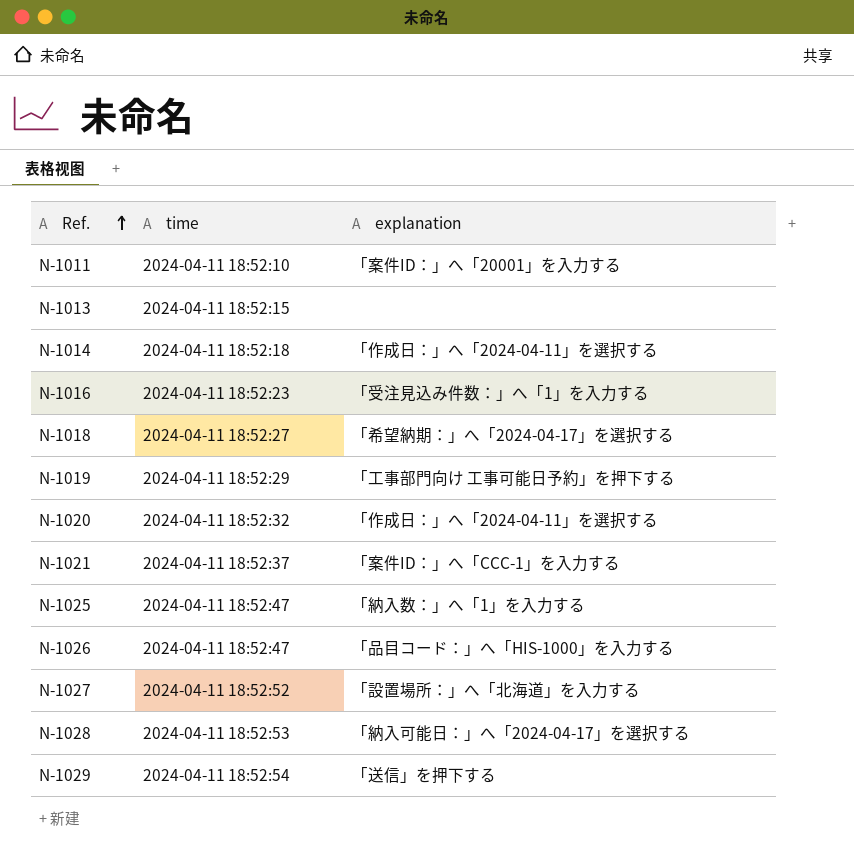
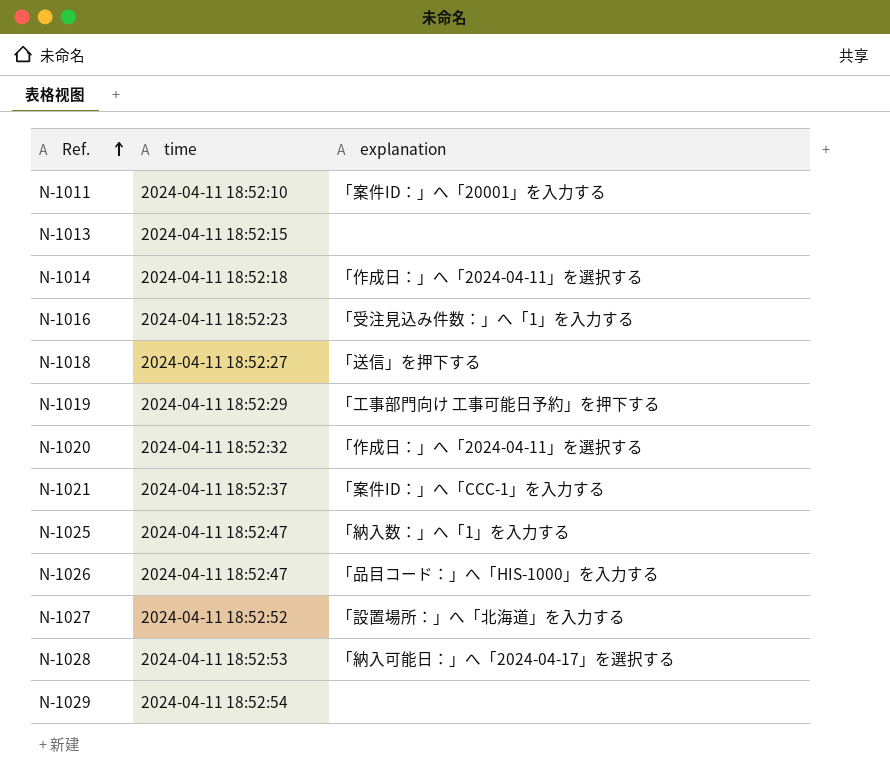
N-1018 | explanation: 「希望納期：」へ「2024-04-17」を選択する -> 「送信」を押下する
N-1029 | explanation: 「送信」を押下する -> none

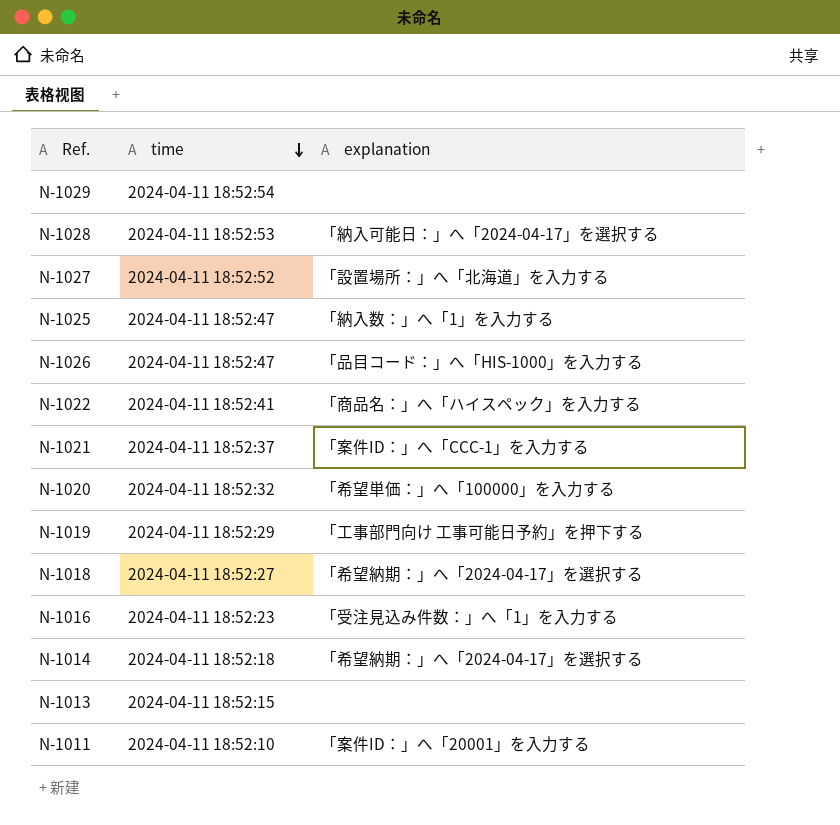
row order: Ref. ascending -> time descending
row N-1022: none -> 2024-04-11 18:52:41 | 「商品名：」へ「ハイスペック」を入力する
N-1020 | explanation: 「作成日：」へ「2024-04-11」を選択する -> 「希望単価：」へ「100000」を入力する
N-1018 | explanation: 「送信」を押下する -> 「希望納期：」へ「2024-04-17」を選択する
N-1014 | explanation: 「作成日：」へ「2024-04-11」を選択する -> 「希望納期：」へ「2024-04-17」を選択する

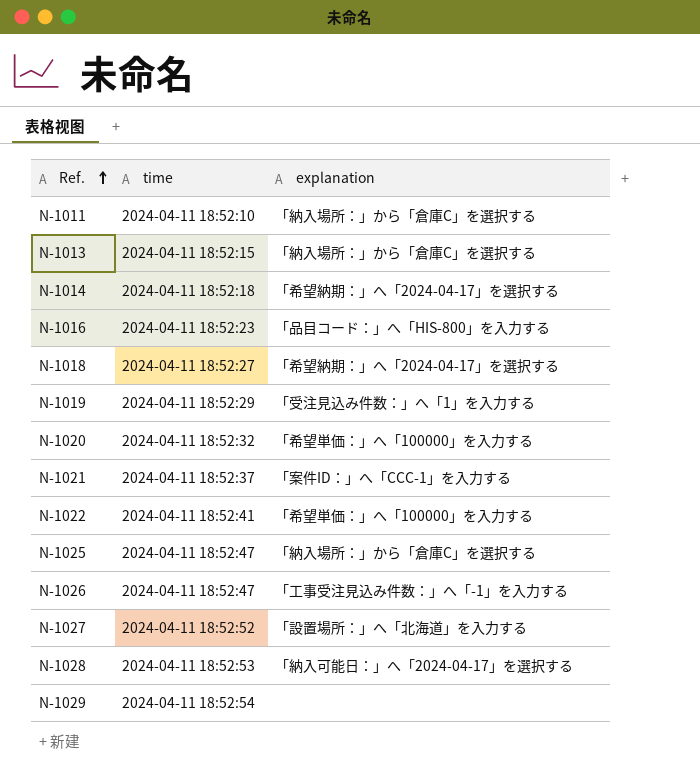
row order: time descending -> Ref. ascending
N-1011 | explanation: 「案件ID：」へ「20001」を入力する -> 「納入場所：」から「倉庫C」を選択する
N-1013 | explanation: none -> 「納入場所：」から「倉庫C」を選択する
N-1016 | explanation: 「受注見込み件数：」へ「1」を入力する -> 「品目コード：」へ「HIS-800」を入力する
N-1019 | explanation: 「工事部門向け 工事可能日予約」を押下する -> 「受注見込み件数：」へ「1」を入力する
N-1022 | explanation: 「商品名：」へ「ハイスペック」を入力する -> 「希望単価：」へ「100000」を入力する
N-1025 | explanation: 「納入数：」へ「1」を入力する -> 「納入場所：」から「倉庫C」を選択する
N-1026 | explanation: 「品目コード：」へ「HIS-1000」を入力する -> 「工事受注見込み件数：」へ「-1」を入力する

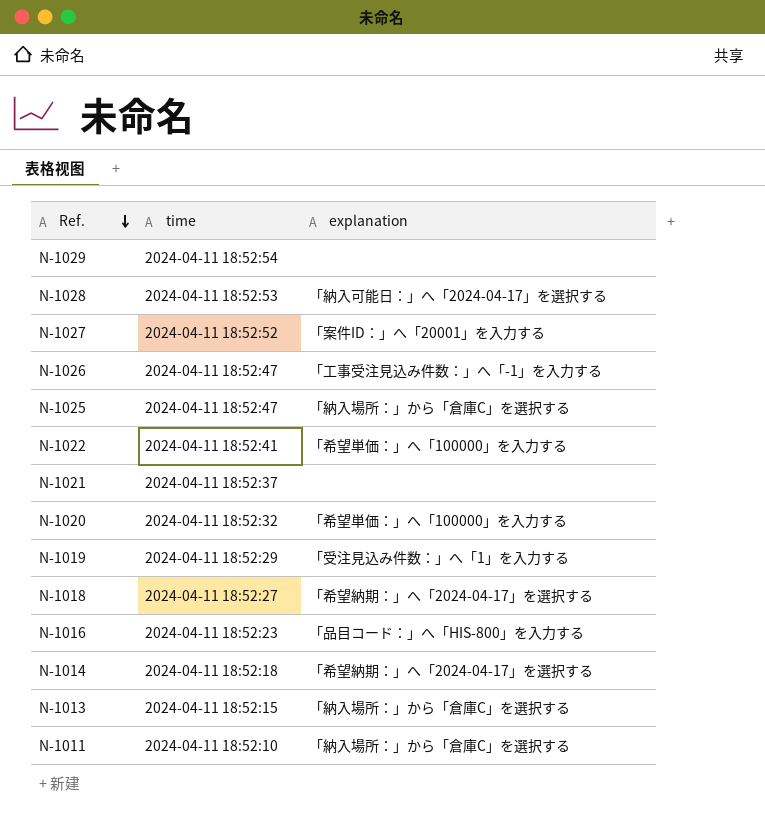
row order: Ref. ascending -> Ref. descending
N-1027 | explanation: 「設置場所：」へ「北海道」を入力する -> 「案件ID：」へ「20001」を入力する
N-1021 | explanation: 「案件ID：」へ「CCC-1」を入力する -> none

